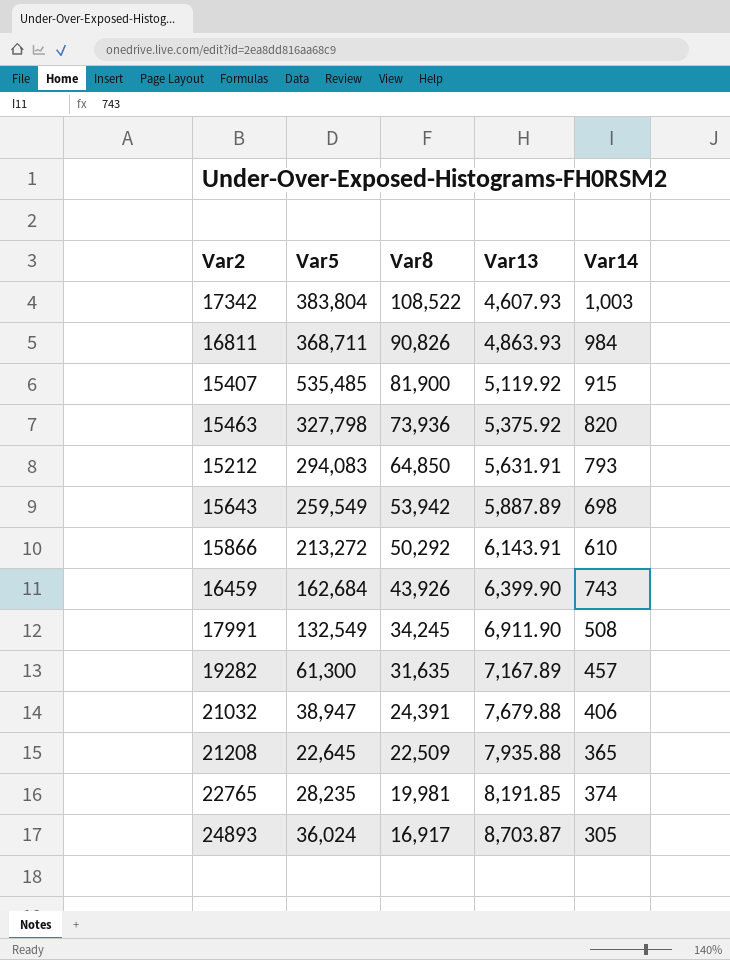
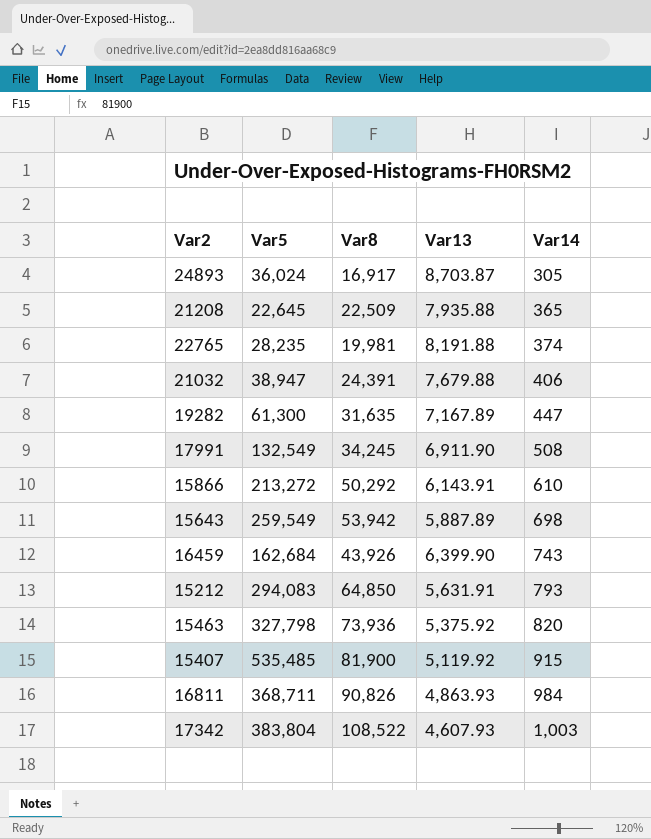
row order: Var8 descending -> Var14 ascending
22765 | Var13: 8,191.85 -> 8,191.88
19282 | Var14: 457 -> 447

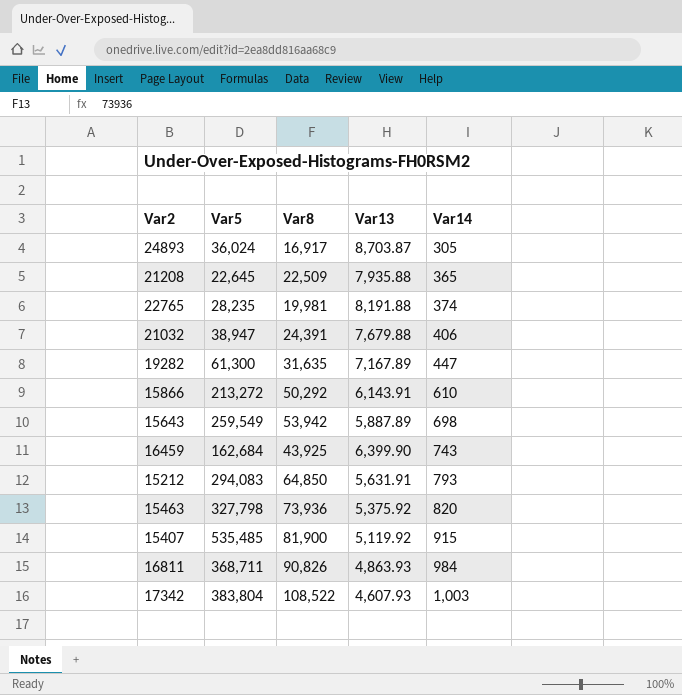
row 17991: 132,549 | 34,245 | 6,911.90 | 508 -> none
16459 | Var8: 43,926 -> 43,925

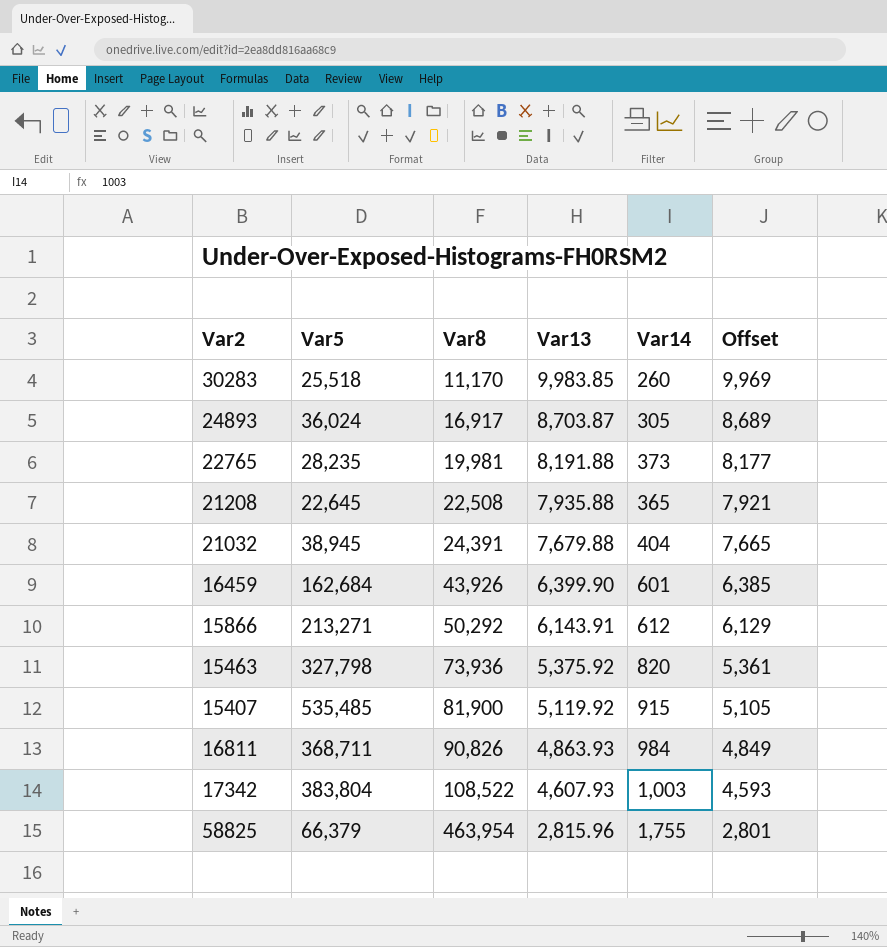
row order: Var14 ascending -> Var8 ascending
column Offset | formula: none -> [Var13] - 15
row 19282: 61,300 | 31,635 | 7,167.89 | 447 -> none
row 15643: 259,549 | 53,942 | 5,887.89 | 698 -> none
row 15212: 294,083 | 64,850 | 5,631.91 | 793 -> none
row 30283: none -> 25,518 | 11,170 | 9,983.85 | 260 | 9,969
22765 | Var14: 374 -> 373
21208 | Var8: 22,509 -> 22,508
21032 | Var5: 38,947 -> 38,945
21032 | Var14: 406 -> 404
16459 | Var8: 43,925 -> 43,926
16459 | Var14: 743 -> 601
15866 | Var5: 213,272 -> 213,271
15866 | Var14: 610 -> 612
row 58825: none -> 66,379 | 463,954 | 2,815.96 | 1,755 | 2,801

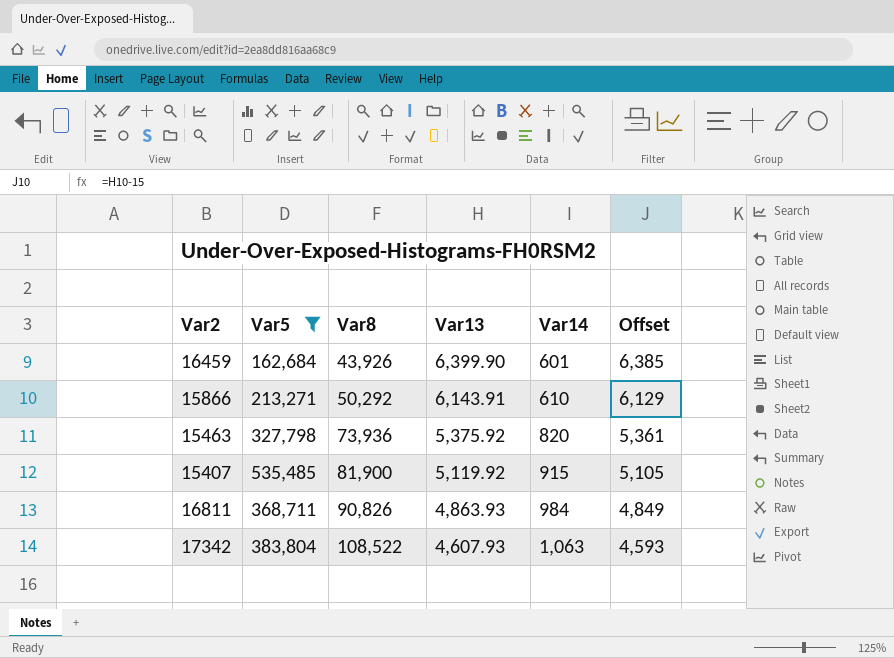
filter: none -> Var5 >= 162,684
15866 | Var14: 612 -> 610
17342 | Var14: 1,003 -> 1,063

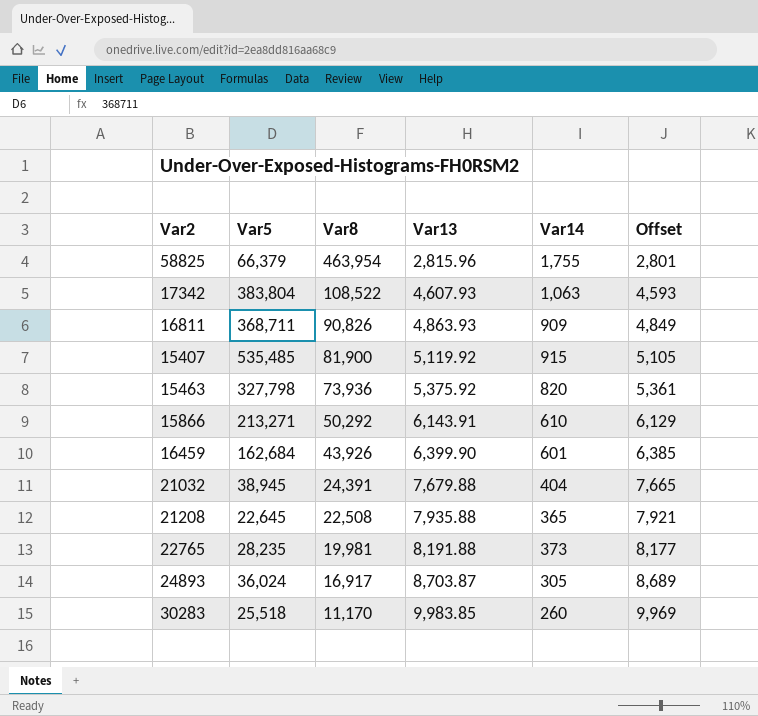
filter: Var5 >= 162,684 -> none
row order: Var8 ascending -> Var8 descending
16811 | Var14: 984 -> 909

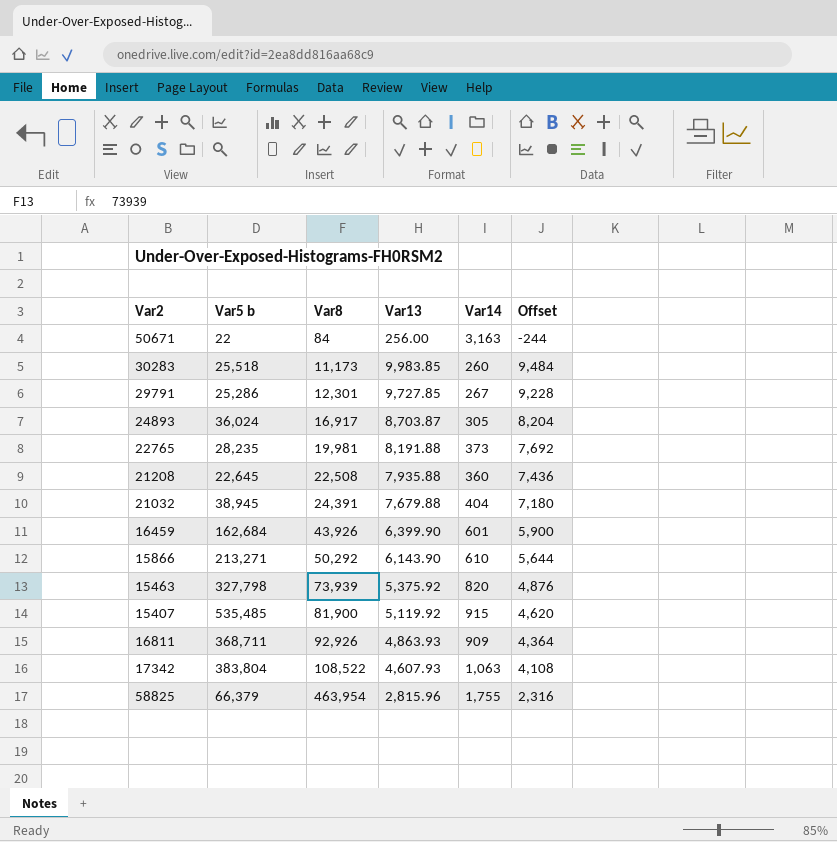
row order: Var8 descending -> Var8 ascending
column name: Var5 -> Var5 b
column Offset | formula: [Var13] - 15 -> [Var13] - 500
row 50671: none -> 22 | 84 | 256.00 | 3,163 | -244
30283 | Var8: 11,170 -> 11,173
row 29791: none -> 25,286 | 12,301 | 9,727.85 | 267 | 9,228
21208 | Var14: 365 -> 360
15866 | Var13: 6,143.91 -> 6,143.90
15463 | Var8: 73,936 -> 73,939
16811 | Var8: 90,826 -> 92,926

